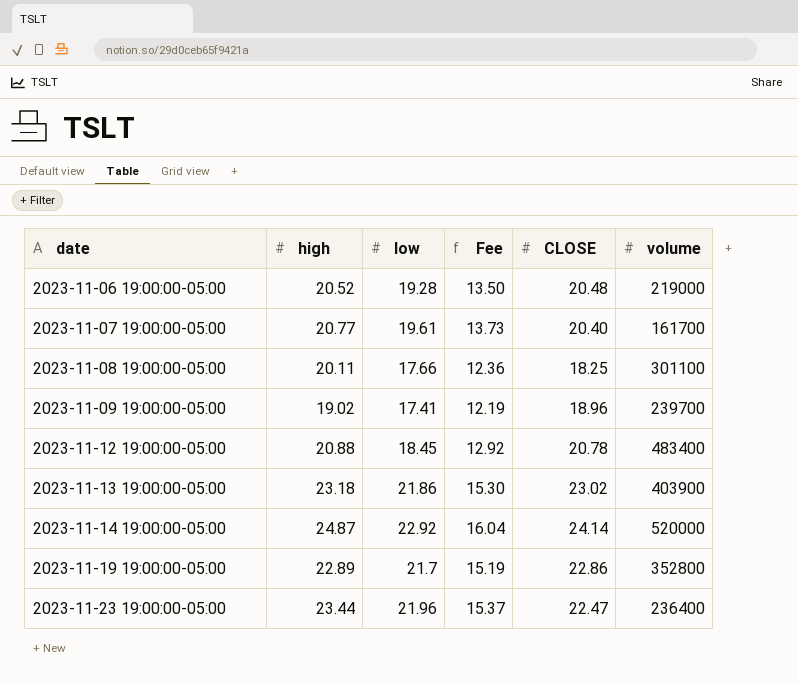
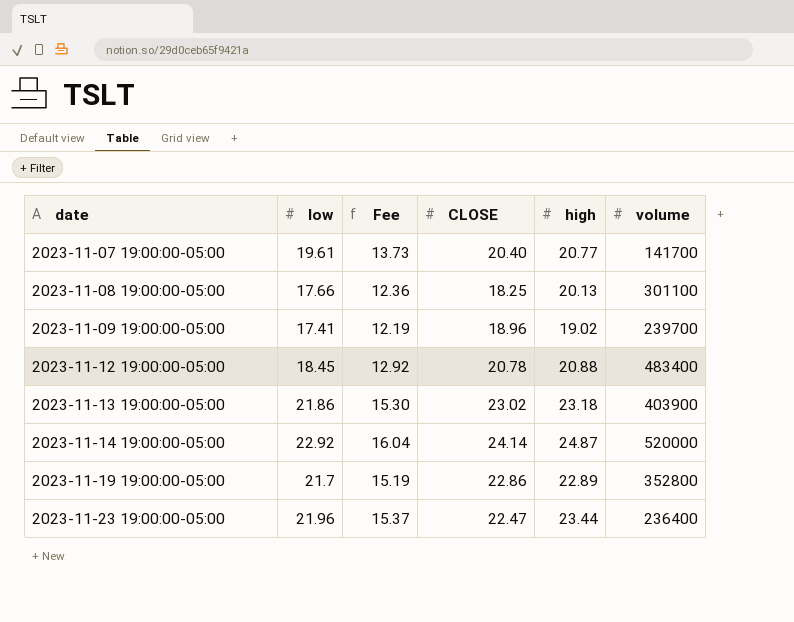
column high | position: 2 -> 5
row 2023-11-06 19:00:00-05:00: 20.52 | 19.28 | 13.50 | 20.48 | 219000 -> none
2023-11-07 19:00:00-05:00 | volume: 161700 -> 141700
2023-11-08 19:00:00-05:00 | high: 20.11 -> 20.13

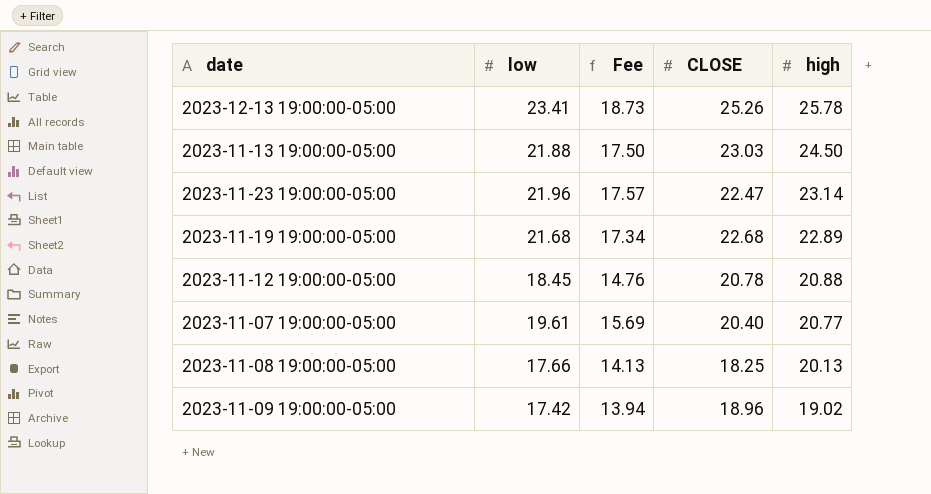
row order: date ascending -> high descending
column volume | position: 6 -> none
column Fee | formula: [low] * 0.7 -> [low] * 0.8
row 2023-11-14 19:00:00-05:00: 22.92 | 16.04 | 24.14 | 24.87 | 520000 -> none
row 2023-12-13 19:00:00-05:00: none -> 23.41 | 18.73 | 25.26 | 25.78
2023-11-13 19:00:00-05:00 | low: 21.86 -> 21.88
2023-11-13 19:00:00-05:00 | CLOSE: 23.02 -> 23.03
2023-11-13 19:00:00-05:00 | high: 23.18 -> 24.50
2023-11-23 19:00:00-05:00 | high: 23.44 -> 23.14
2023-11-19 19:00:00-05:00 | low: 21.7 -> 21.68
2023-11-19 19:00:00-05:00 | CLOSE: 22.86 -> 22.68
2023-11-09 19:00:00-05:00 | low: 17.41 -> 17.42

